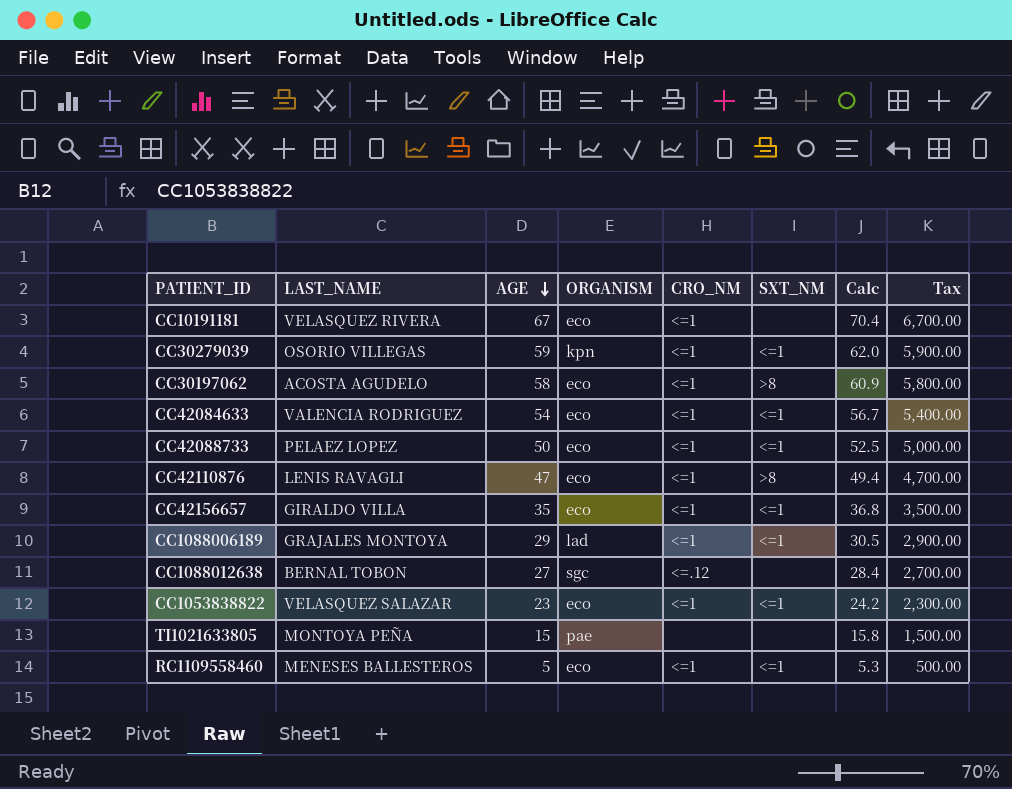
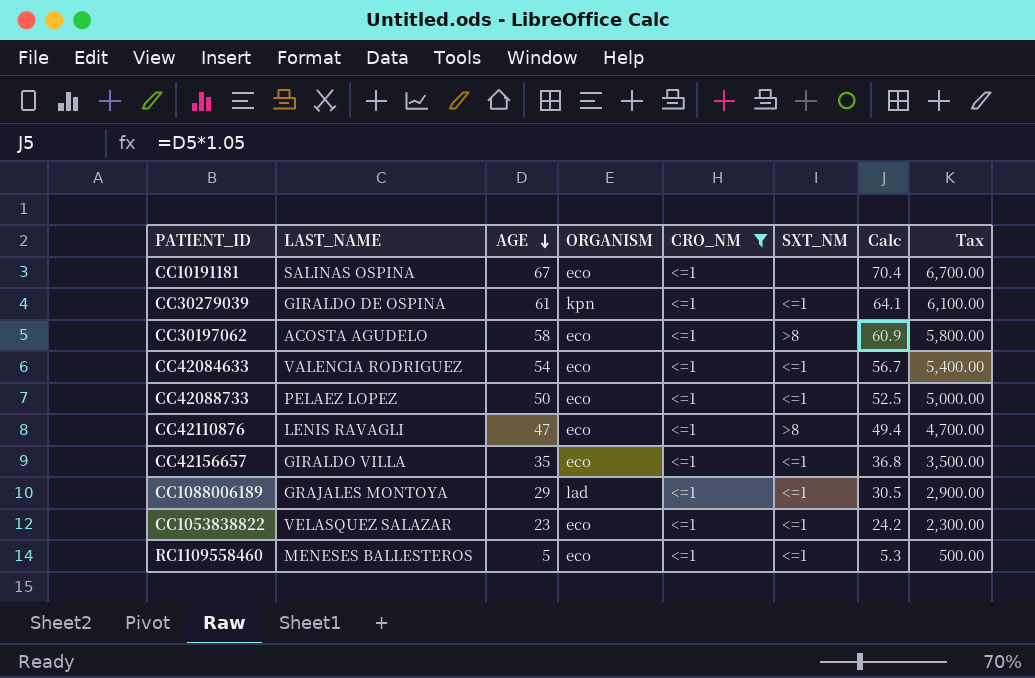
filter: none -> CRO_NM = <=1
CC10191181 | LAST_NAME: VELASQUEZ RIVERA -> SALINAS OSPINA
CC30279039 | LAST_NAME: OSORIO VILLEGAS -> GIRALDO DE OSPINA
CC30279039 | AGE: 59 -> 61
CC30279039 | Calc: 62.0 -> 64.1
CC30279039 | Tax: 5,900.00 -> 6,100.00

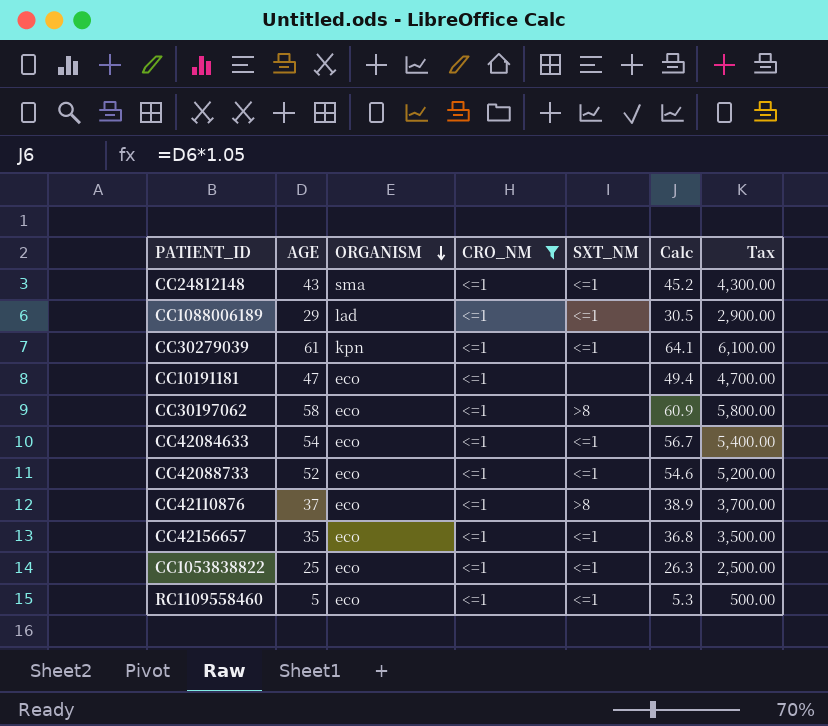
row order: AGE descending -> ORGANISM descending
column LAST_NAME | position: 2 -> none
row CC24812148: none -> 43 | sma | <=1 | <=1 | 45.2 | 4,300.00
CC10191181 | AGE: 67 -> 47
CC10191181 | Calc: 70.4 -> 49.4
CC10191181 | Tax: 6,700.00 -> 4,700.00
CC42088733 | AGE: 50 -> 52
CC42088733 | Calc: 52.5 -> 54.6
CC42088733 | Tax: 5,000.00 -> 5,200.00
CC42110876 | AGE: 47 -> 37
CC42110876 | Calc: 49.4 -> 38.9
CC42110876 | Tax: 4,700.00 -> 3,700.00
CC1053838822 | AGE: 23 -> 25
CC1053838822 | Calc: 24.2 -> 26.3
CC1053838822 | Tax: 2,300.00 -> 2,500.00

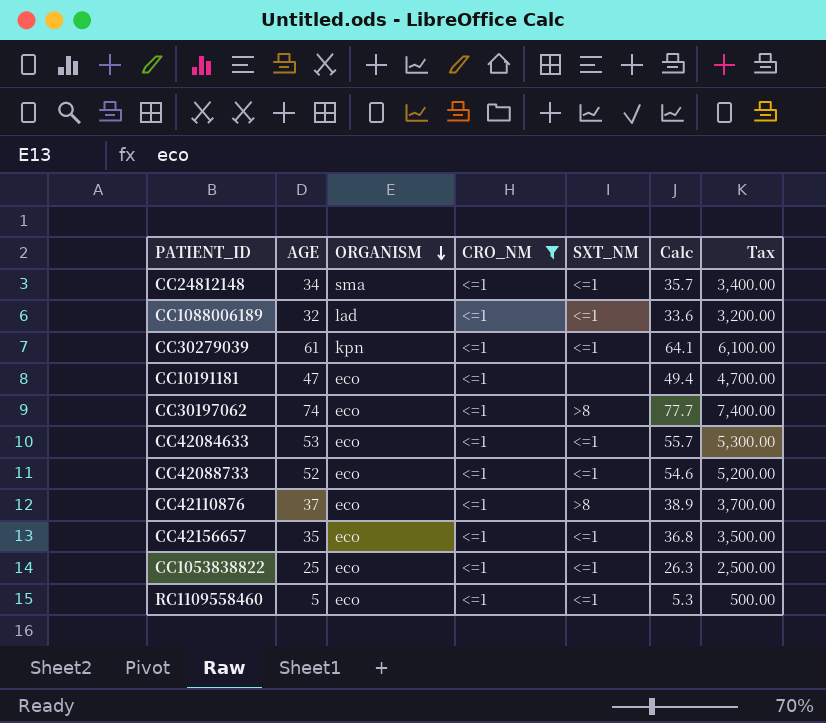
CC24812148 | AGE: 43 -> 34
CC24812148 | Calc: 45.2 -> 35.7
CC24812148 | Tax: 4,300.00 -> 3,400.00
CC1088006189 | AGE: 29 -> 32
CC1088006189 | Calc: 30.5 -> 33.6
CC1088006189 | Tax: 2,900.00 -> 3,200.00
CC30197062 | AGE: 58 -> 74
CC30197062 | Calc: 60.9 -> 77.7
CC30197062 | Tax: 5,800.00 -> 7,400.00
CC42084633 | AGE: 54 -> 53
CC42084633 | Calc: 56.7 -> 55.7
CC42084633 | Tax: 5,400.00 -> 5,300.00

